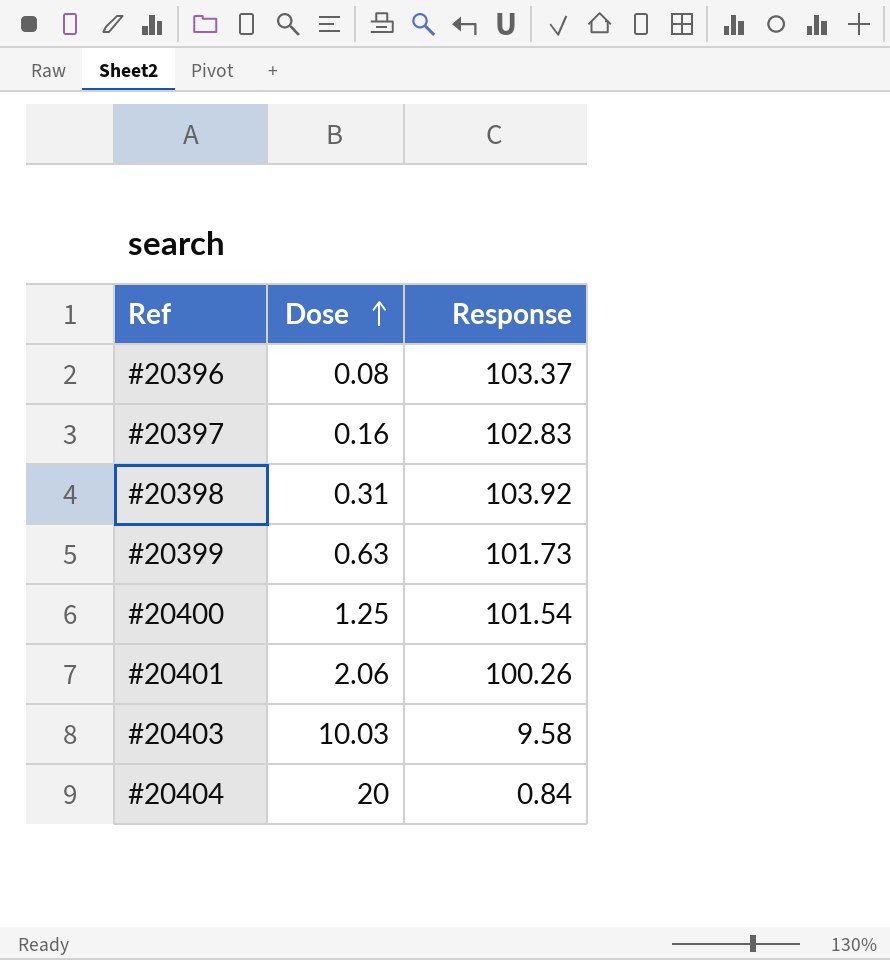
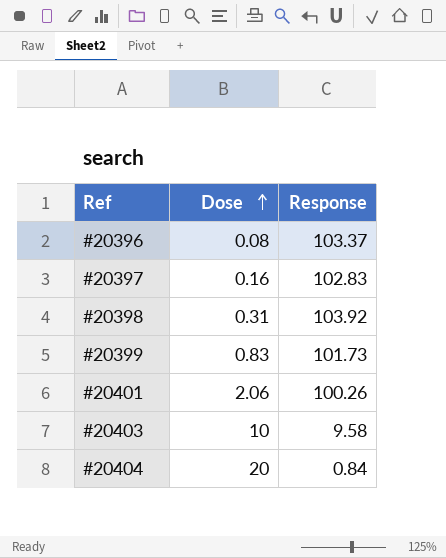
row #20400: 1.25 | 101.54 -> none
#20399 | Dose: 0.63 -> 0.83
#20403 | Dose: 10.03 -> 10

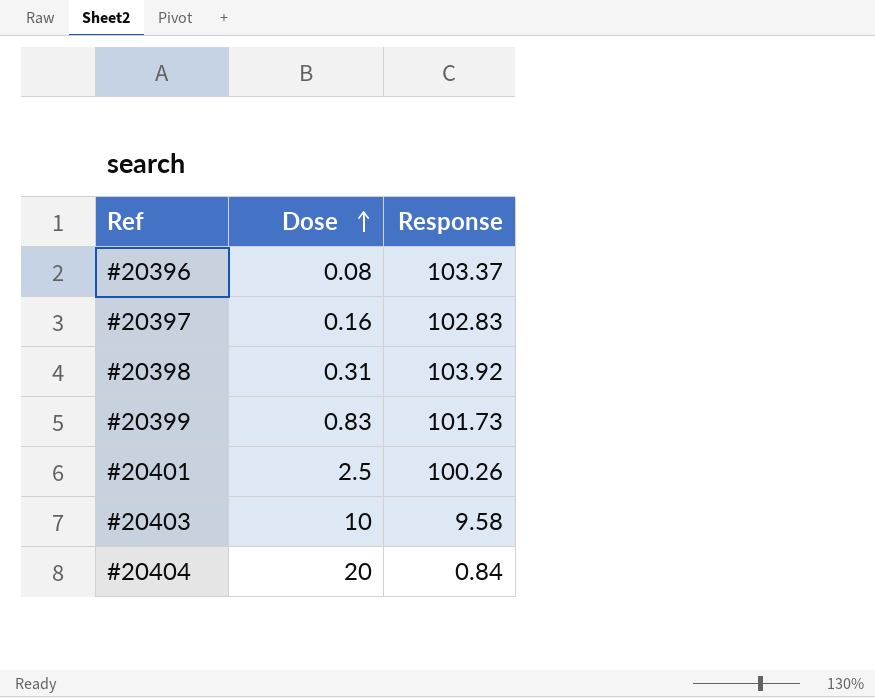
#20401 | Dose: 2.06 -> 2.5

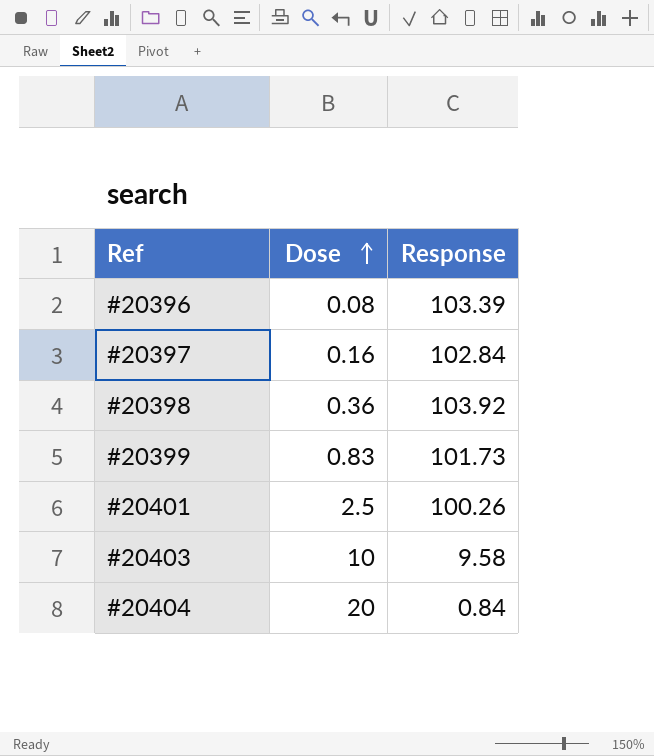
#20396 | Response: 103.37 -> 103.39
#20397 | Response: 102.83 -> 102.84
#20398 | Dose: 0.31 -> 0.36

